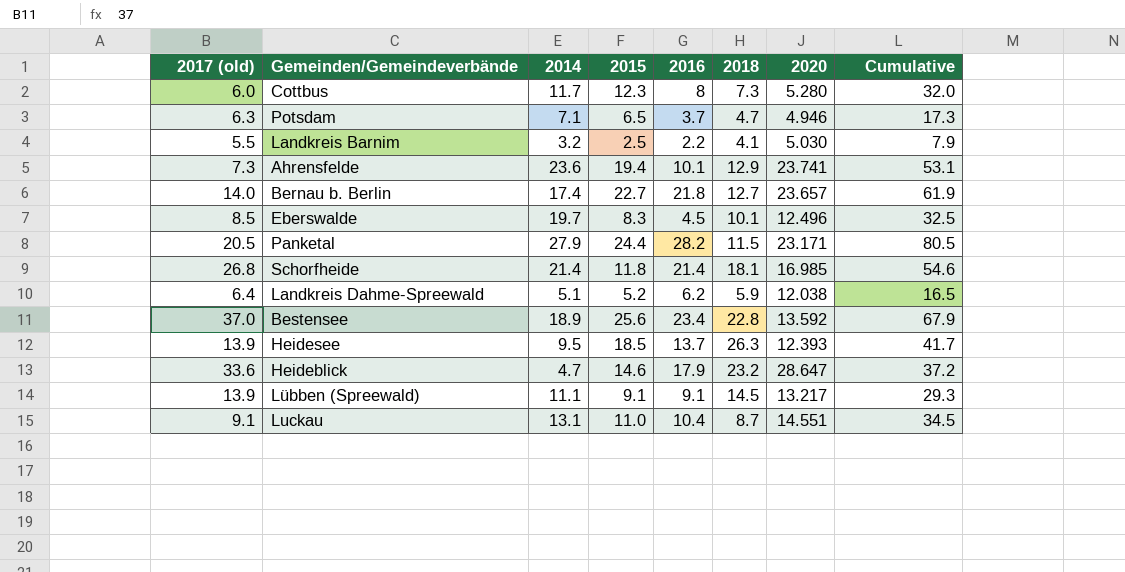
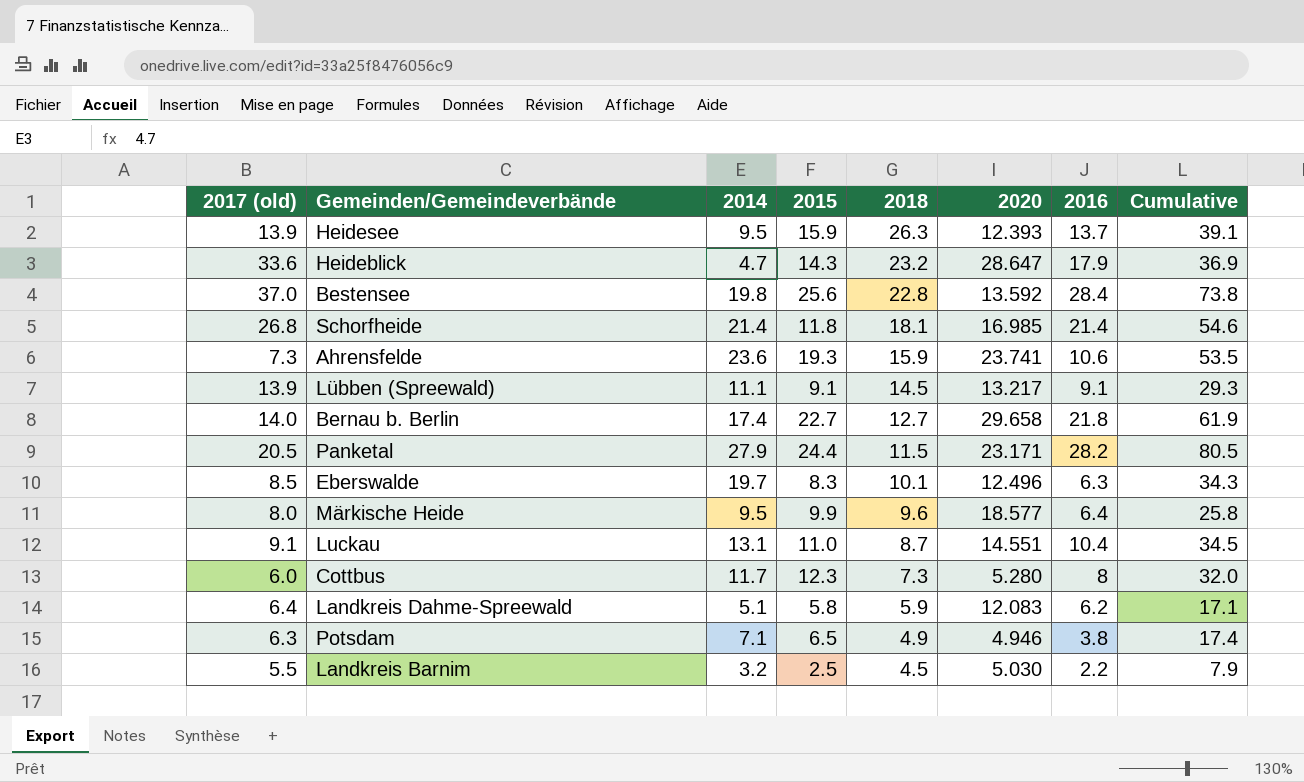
row order: none -> 2018 descending
column 2016 | position: 5 -> 7
Heidesee | 2015: 18.5 -> 15.9
Heidesee | Cumulative: 41.7 -> 39.1
Heideblick | 2015: 14.6 -> 14.3
Heideblick | Cumulative: 37.2 -> 36.9
Bestensee | 2014: 18.9 -> 19.8
Bestensee | 2016: 23.4 -> 28.4
Bestensee | Cumulative: 67.9 -> 73.8
Ahrensfelde | 2015: 19.4 -> 19.3
Ahrensfelde | 2018: 12.9 -> 15.9
Ahrensfelde | 2016: 10.1 -> 10.6
Ahrensfelde | Cumulative: 53.1 -> 53.5
Bernau b. Berlin | 2020: 23.657 -> 29.658
Eberswalde | 2016: 4.5 -> 6.3
Eberswalde | Cumulative: 32.5 -> 34.3
row Märkische Heide: none -> 8.0 | 9.5 | 9.9 | 9.6 | 18.577 | 6.4 | 25.8
Landkreis Dahme-Spreewald | 2015: 5.2 -> 5.8
Landkreis Dahme-Spreewald | 2020: 12.038 -> 12.083
Landkreis Dahme-Spreewald | Cumulative: 16.5 -> 17.1
Potsdam | 2018: 4.7 -> 4.9
Potsdam | 2016: 3.7 -> 3.8
Potsdam | Cumulative: 17.3 -> 17.4
Landkreis Barnim | 2018: 4.1 -> 4.5

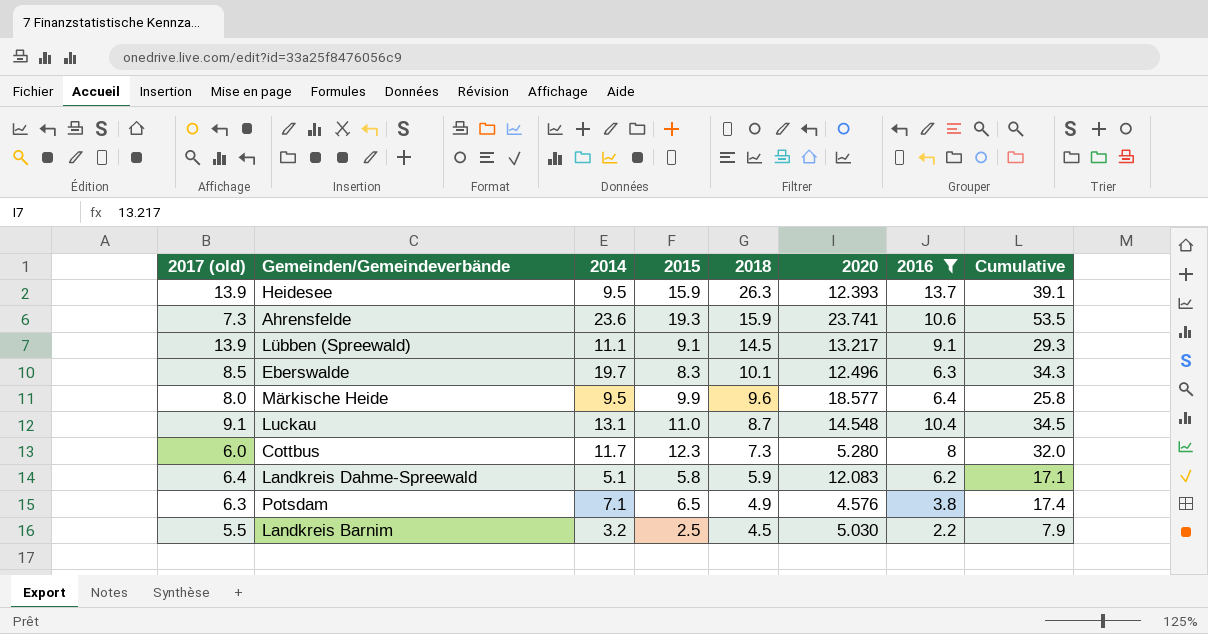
filter: none -> 2016 <= 13.7
Luckau | 2020: 14.551 -> 14.548
Potsdam | 2020: 4.946 -> 4.576

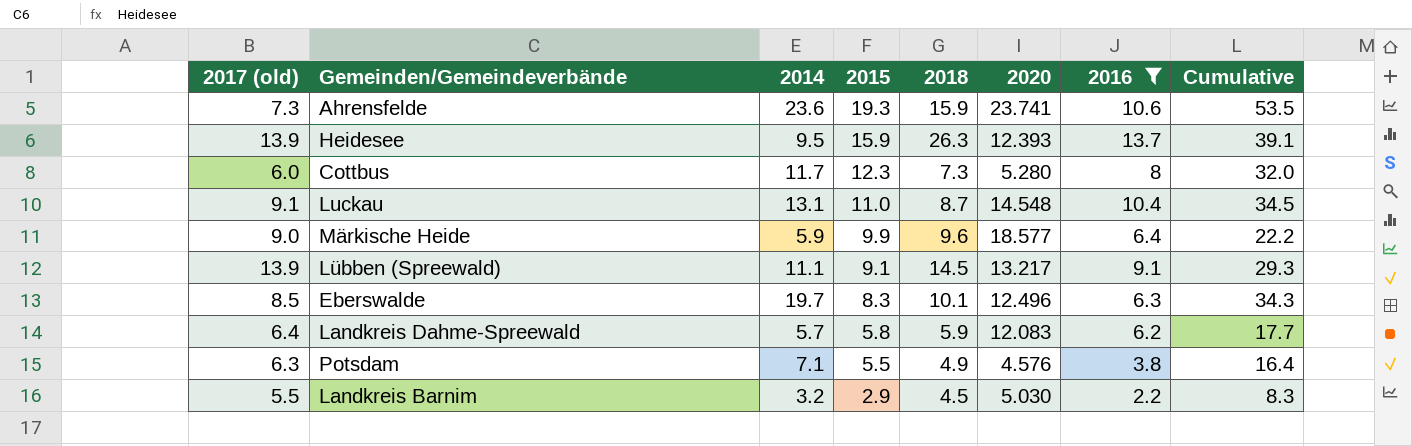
row order: 2018 descending -> 2015 descending
Märkische Heide | 2017 (old): 8.0 -> 9.0
Märkische Heide | 2014: 9.5 -> 5.9
Märkische Heide | Cumulative: 25.8 -> 22.2
Landkreis Dahme-Spreewald | 2014: 5.1 -> 5.7
Landkreis Dahme-Spreewald | Cumulative: 17.1 -> 17.7
Potsdam | 2015: 6.5 -> 5.5
Potsdam | Cumulative: 17.4 -> 16.4
Landkreis Barnim | 2015: 2.5 -> 2.9
Landkreis Barnim | Cumulative: 7.9 -> 8.3

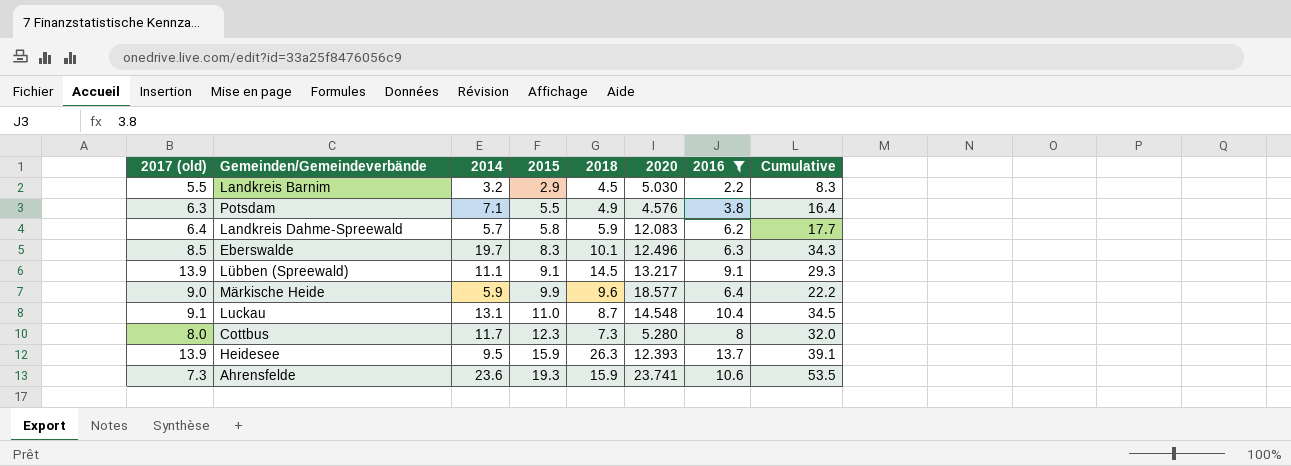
row order: 2015 descending -> 2015 ascending
Cottbus | 2017 (old): 6.0 -> 8.0

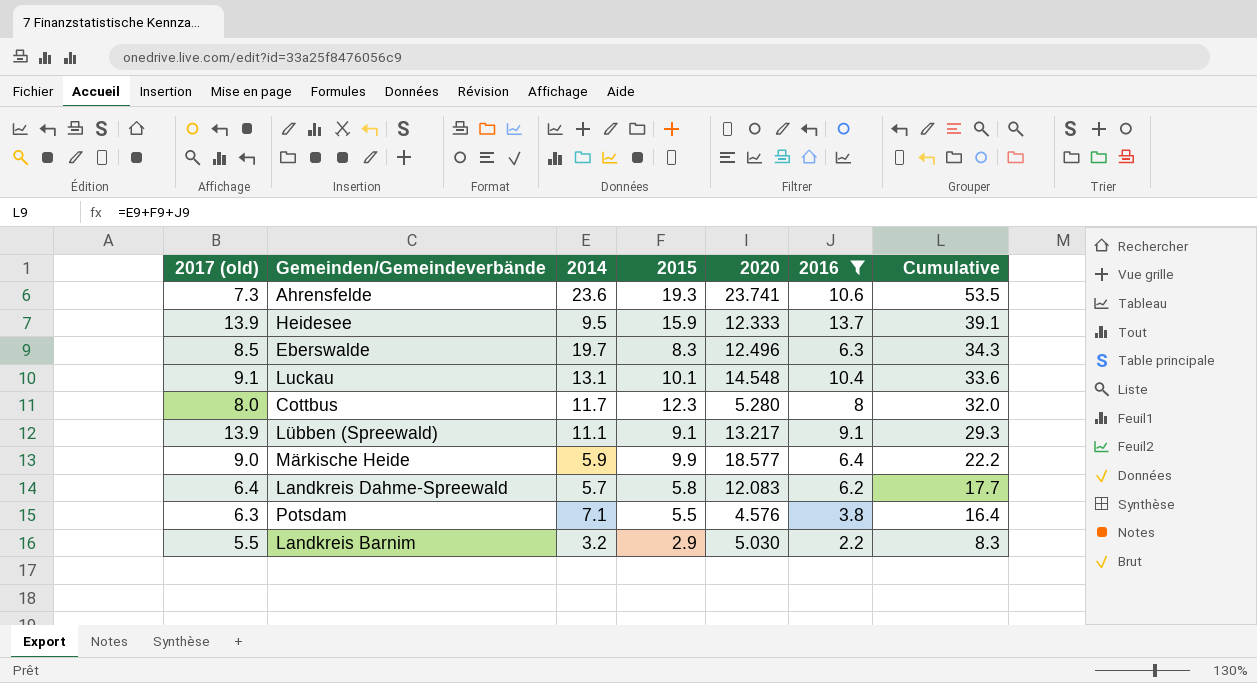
row order: 2015 ascending -> Cumulative descending
column 2018 | position: 5 -> none
Heidesee | 2020: 12.393 -> 12.333
Luckau | 2015: 11.0 -> 10.1
Luckau | Cumulative: 34.5 -> 33.6

